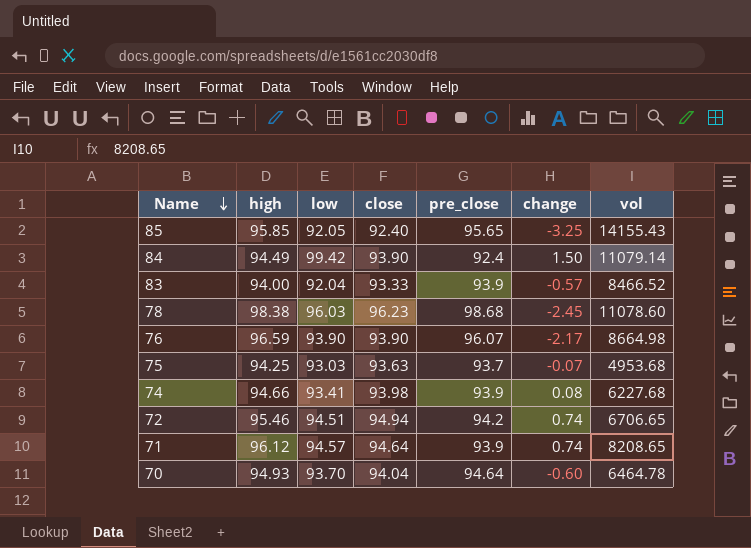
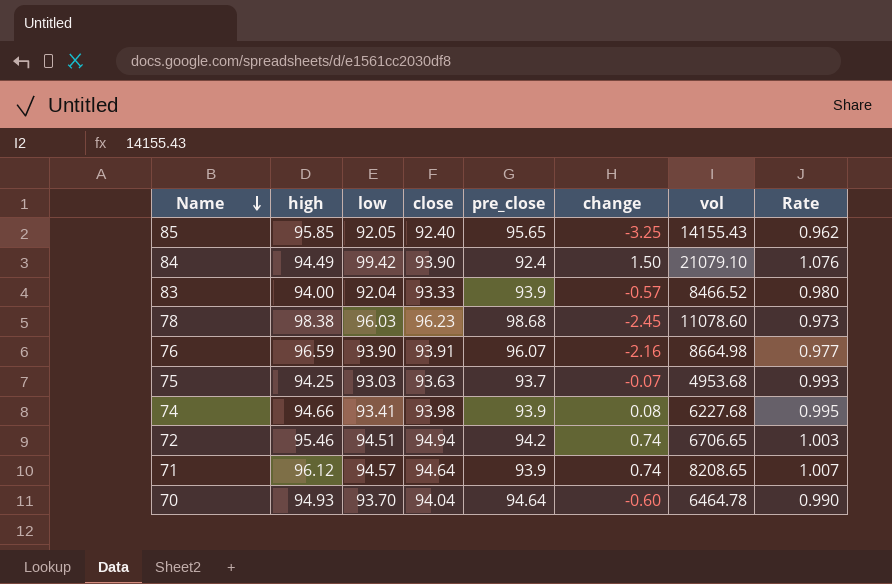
column Rate | formula: none -> [low] / [pre_close]
84 | vol: 11079.14 -> 21079.10
76 | close: 93.90 -> 93.91
76 | change: -2.17 -> -2.16

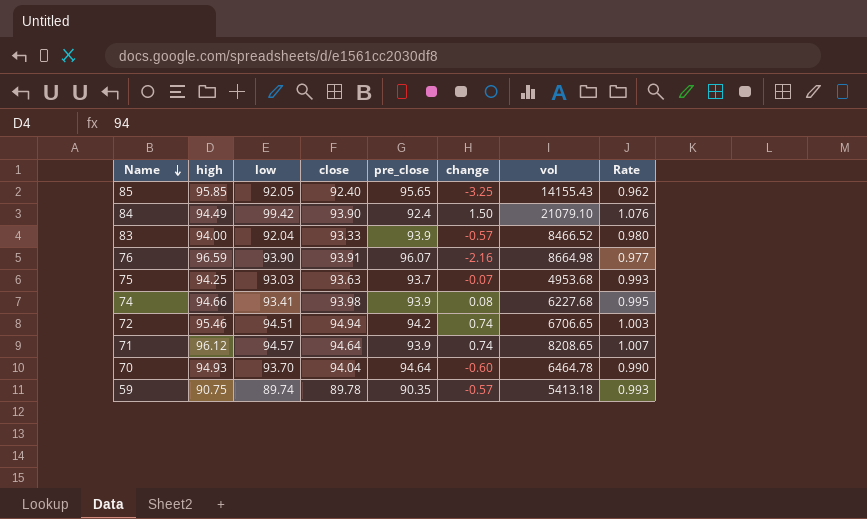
row 78: 98.38 | 96.03 | 96.23 | 98.68 | -2.45 | 11078.60 | 0.973 -> none
row 59: none -> 90.75 | 89.74 | 89.78 | 90.35 | -0.57 | 5413.18 | 0.993

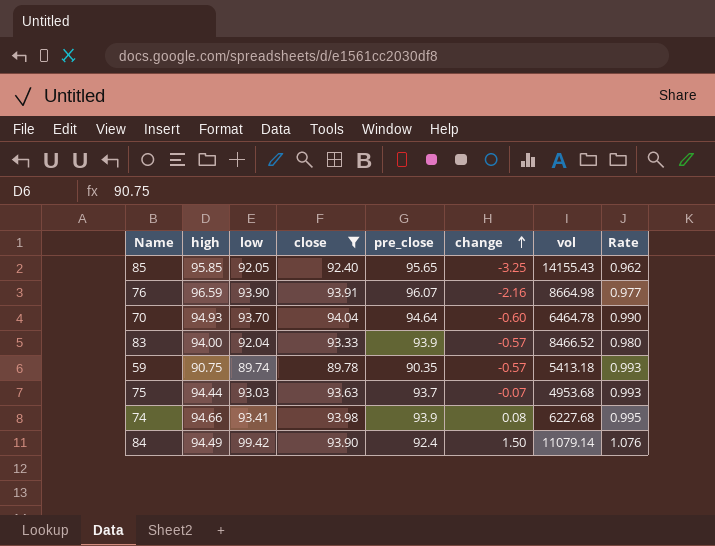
filter: none -> close <= 94.04
row order: Name descending -> change ascending
75 | high: 94.25 -> 94.44
84 | vol: 21079.10 -> 11079.14

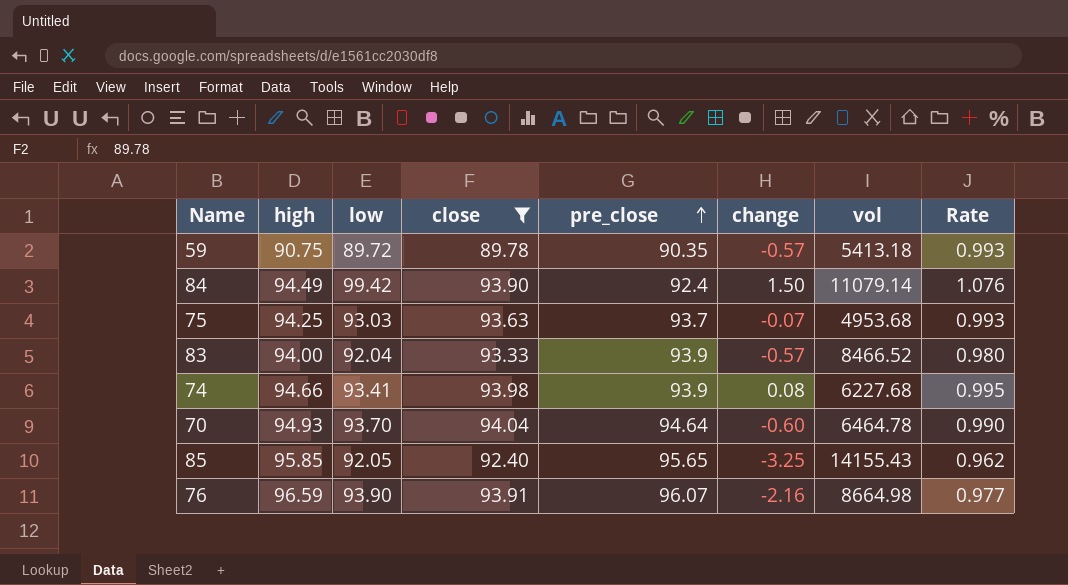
row order: change ascending -> pre_close ascending
59 | low: 89.74 -> 89.72
75 | high: 94.44 -> 94.25

